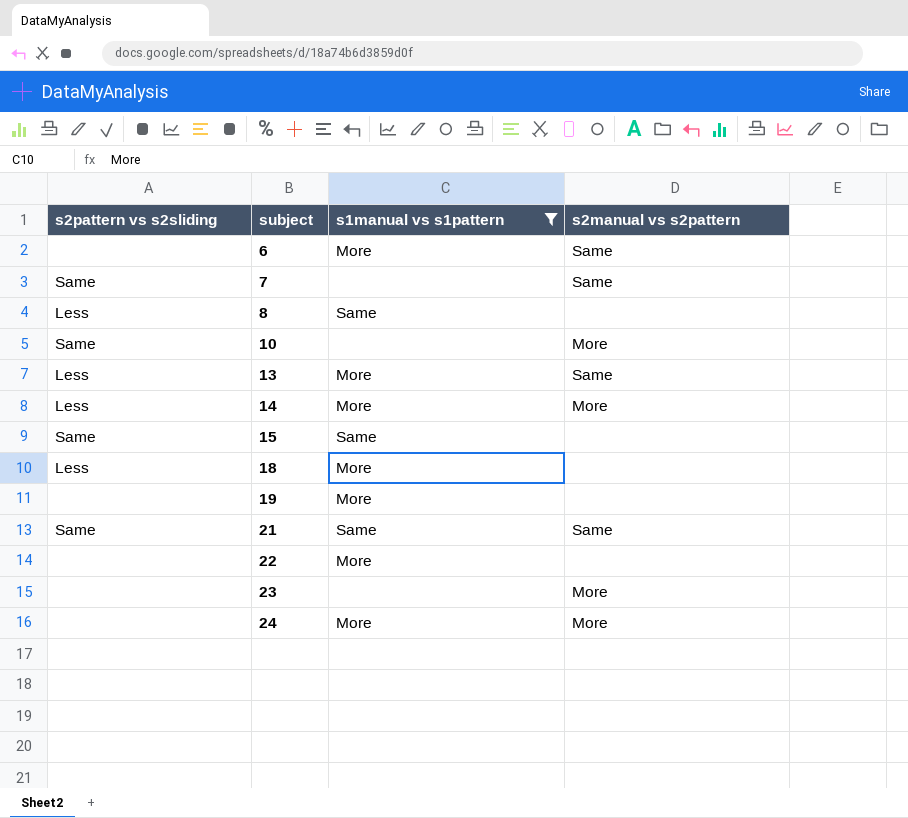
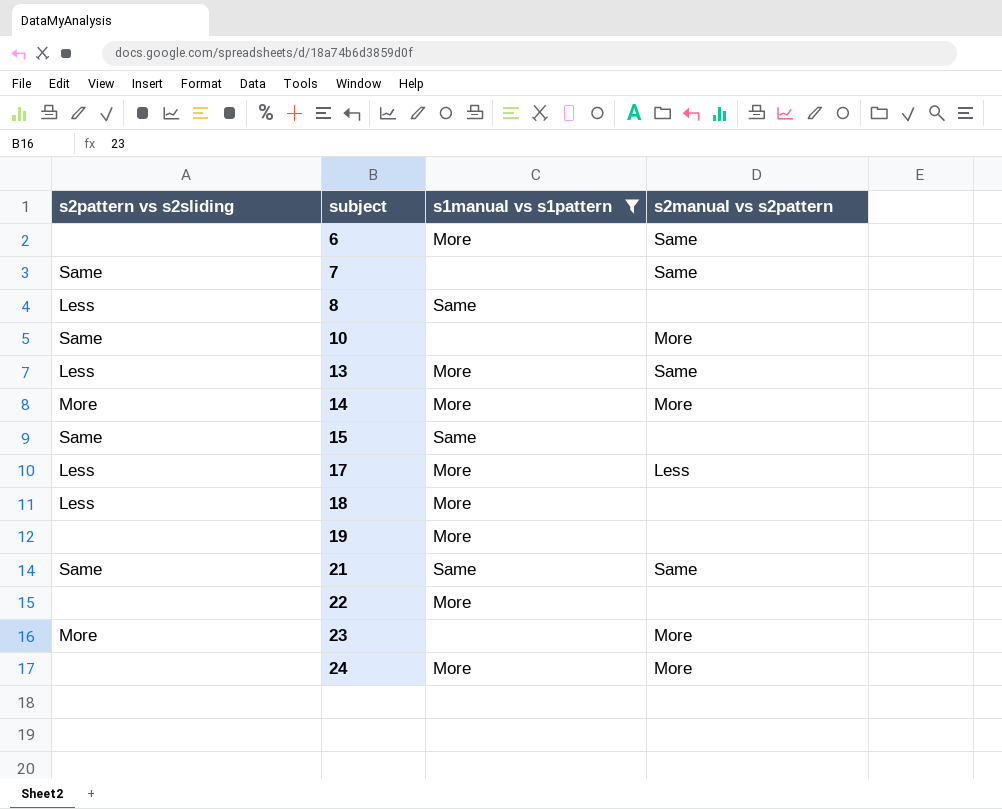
14 | s2pattern vs s2sliding: Less -> More
row 17: none -> Less | More | Less
23 | s2pattern vs s2sliding: none -> More

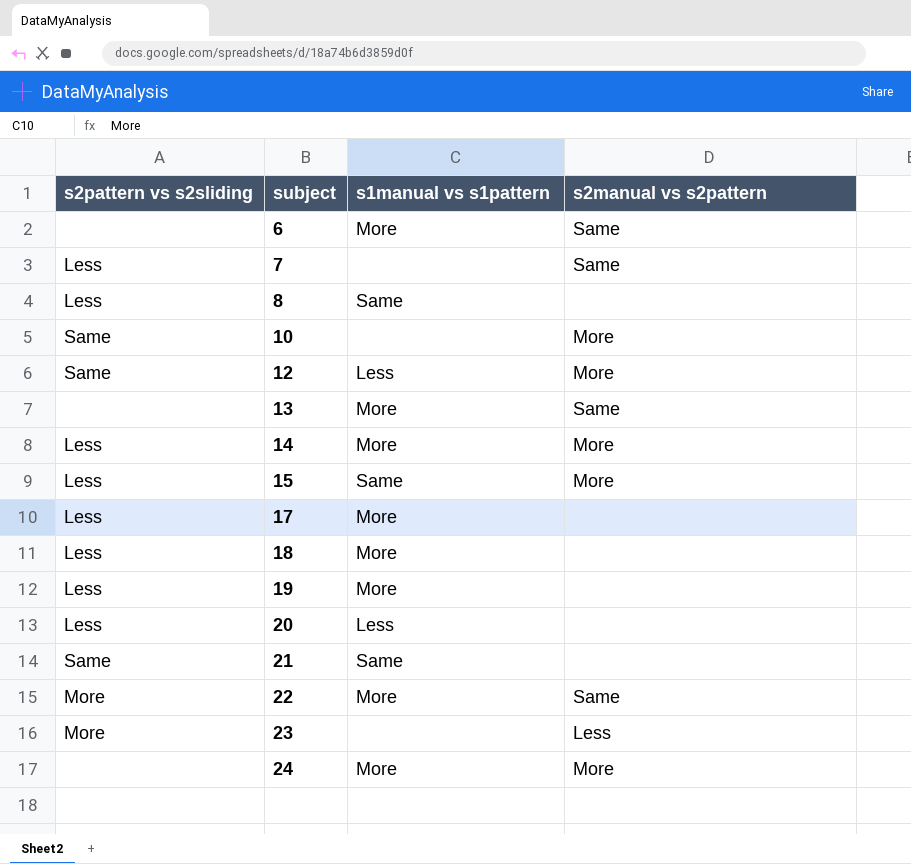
filter: s1manual vs s1pattern != Less -> none
7 | s2pattern vs s2sliding: Same -> Less
13 | s2pattern vs s2sliding: Less -> none
14 | s2pattern vs s2sliding: More -> Less
15 | s2pattern vs s2sliding: Same -> Less
15 | s2manual vs s2pattern: none -> More
17 | s2manual vs s2pattern: Less -> none
19 | s2pattern vs s2sliding: none -> Less
21 | s2manual vs s2pattern: Same -> none
22 | s2pattern vs s2sliding: none -> More
22 | s2manual vs s2pattern: none -> Same
23 | s2manual vs s2pattern: More -> Less

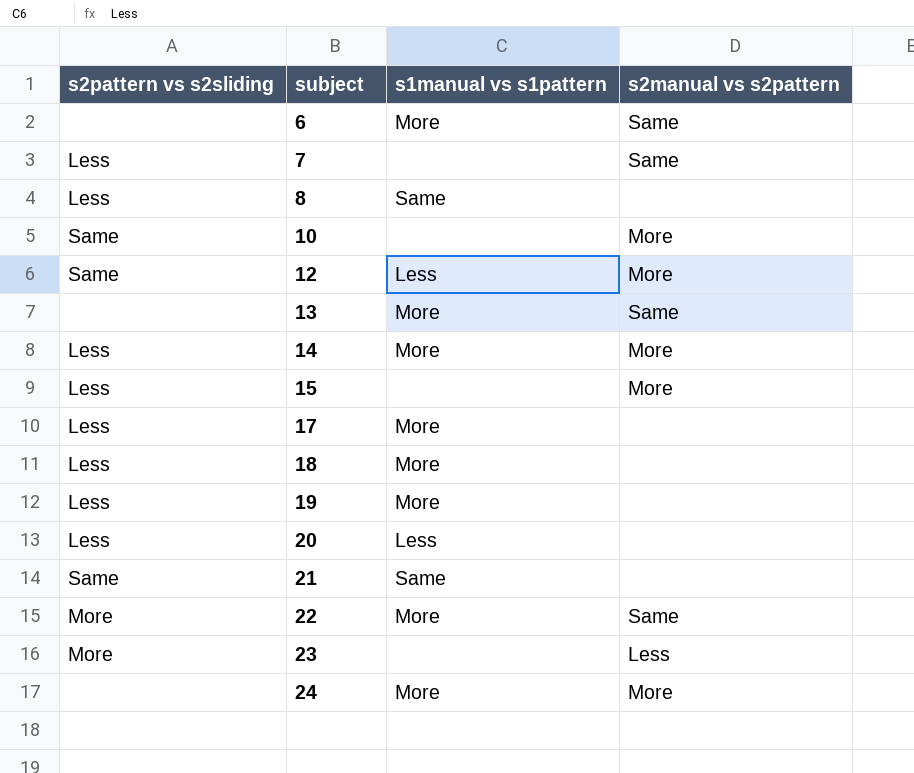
15 | s1manual vs s1pattern: Same -> none

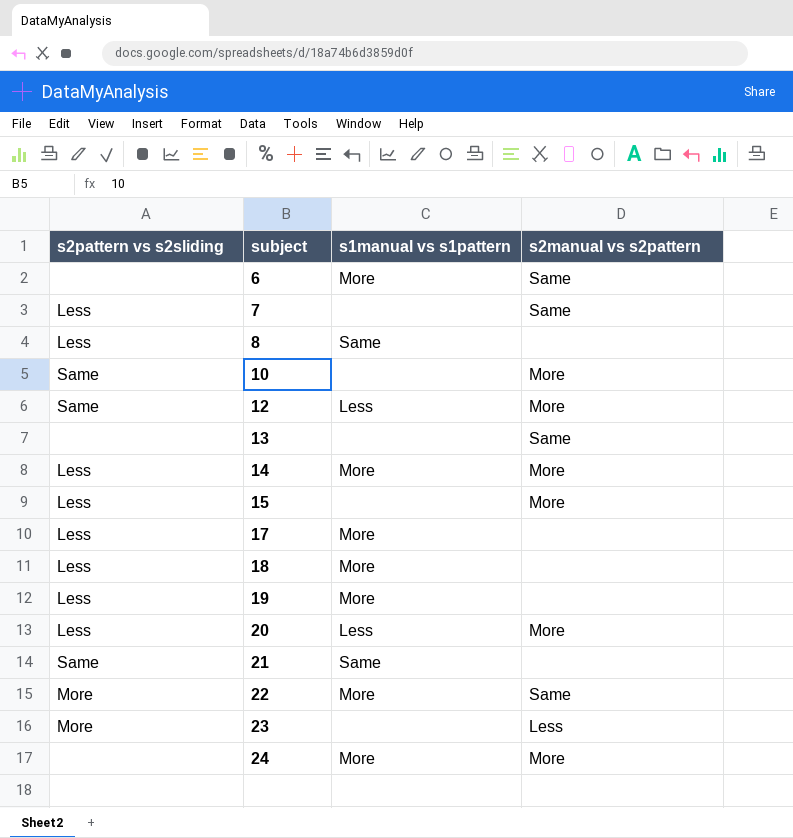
13 | s1manual vs s1pattern: More -> none
20 | s2manual vs s2pattern: none -> More

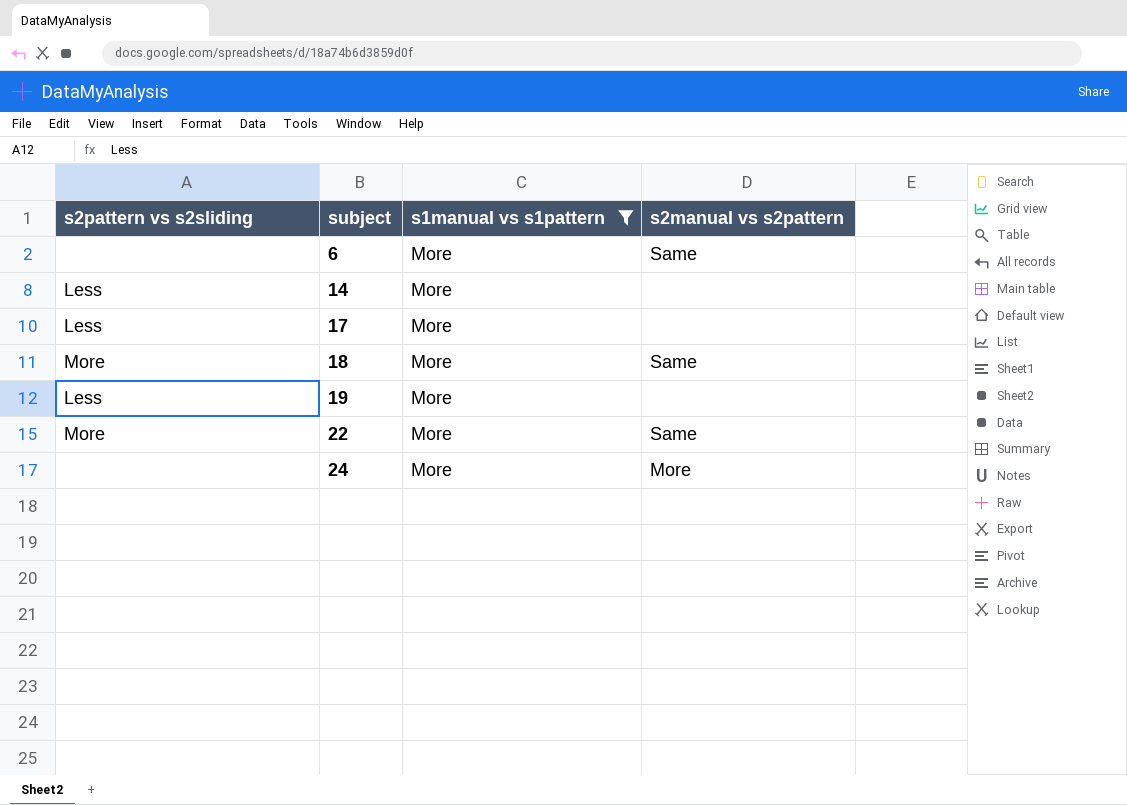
filter: none -> s1manual vs s1pattern = More
14 | s2manual vs s2pattern: More -> none
18 | s2pattern vs s2sliding: Less -> More
18 | s2manual vs s2pattern: none -> Same

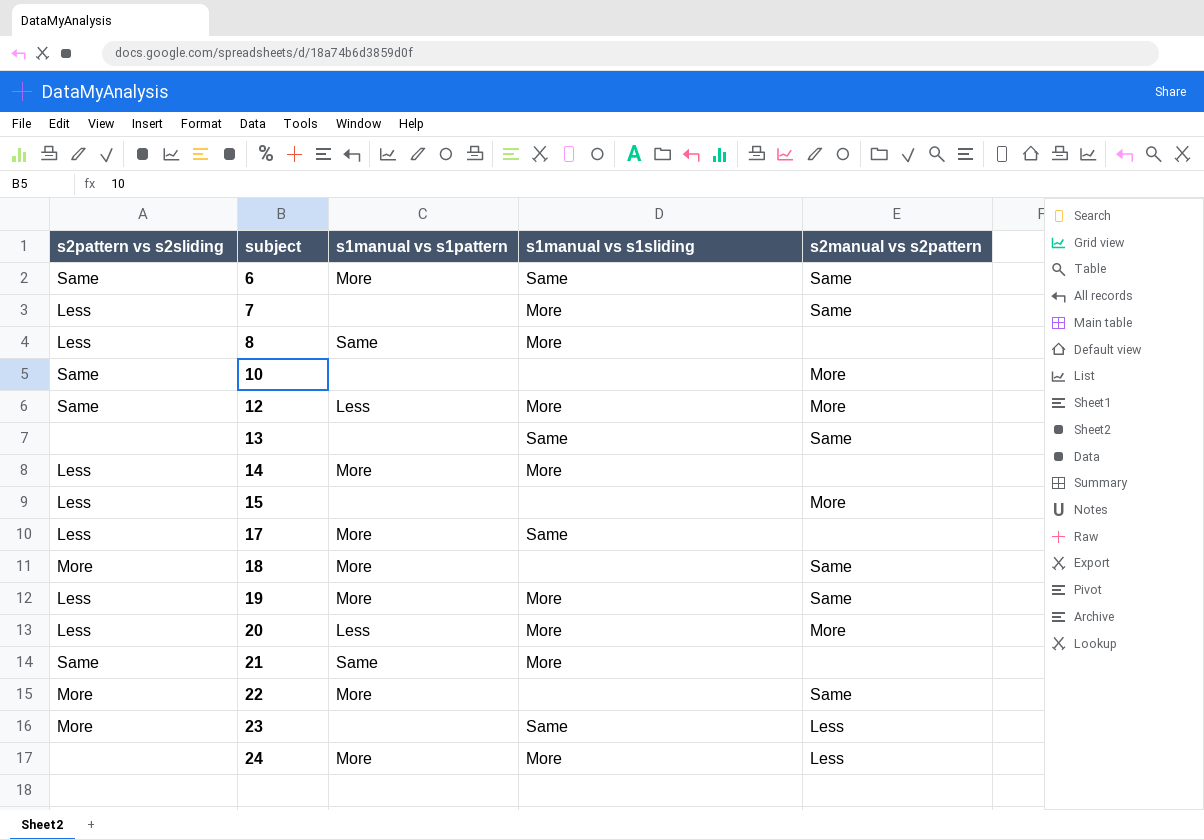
filter: s1manual vs s1pattern = More -> none
column s1manual vs s1sliding | position: none -> 4
6 | s2pattern vs s2sliding: none -> Same
19 | s2manual vs s2pattern: none -> Same
24 | s2manual vs s2pattern: More -> Less

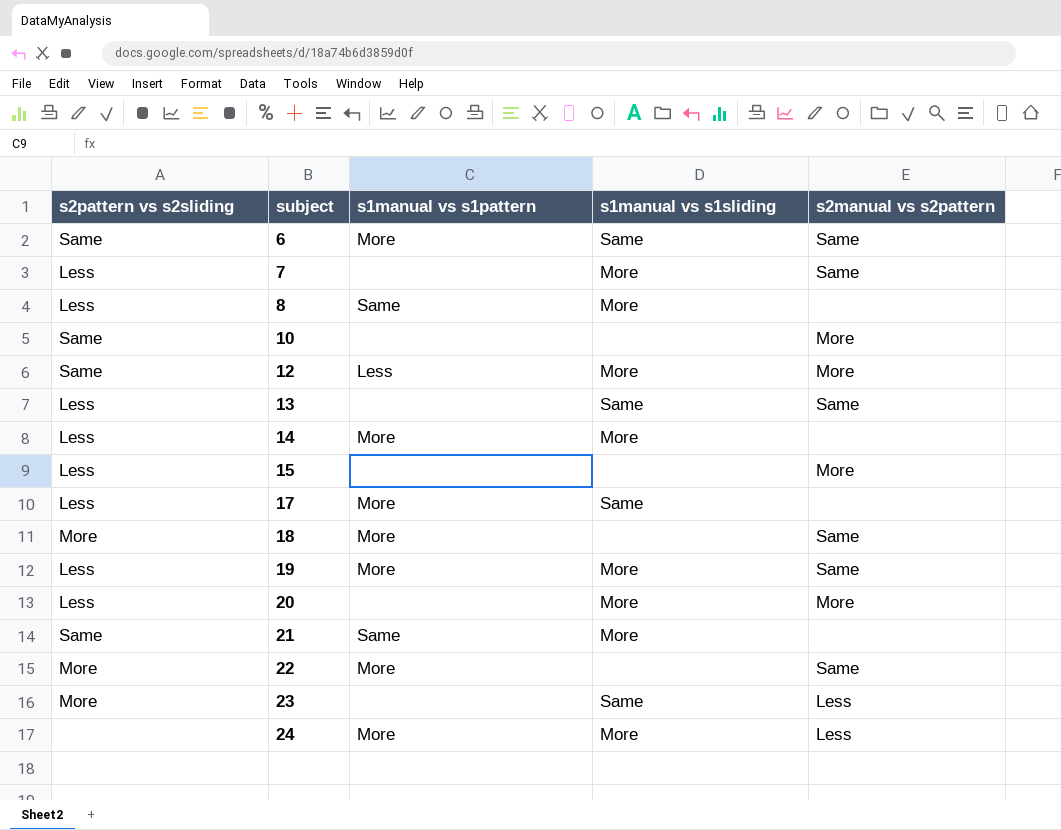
13 | s2pattern vs s2sliding: none -> Less
20 | s1manual vs s1pattern: Less -> none

